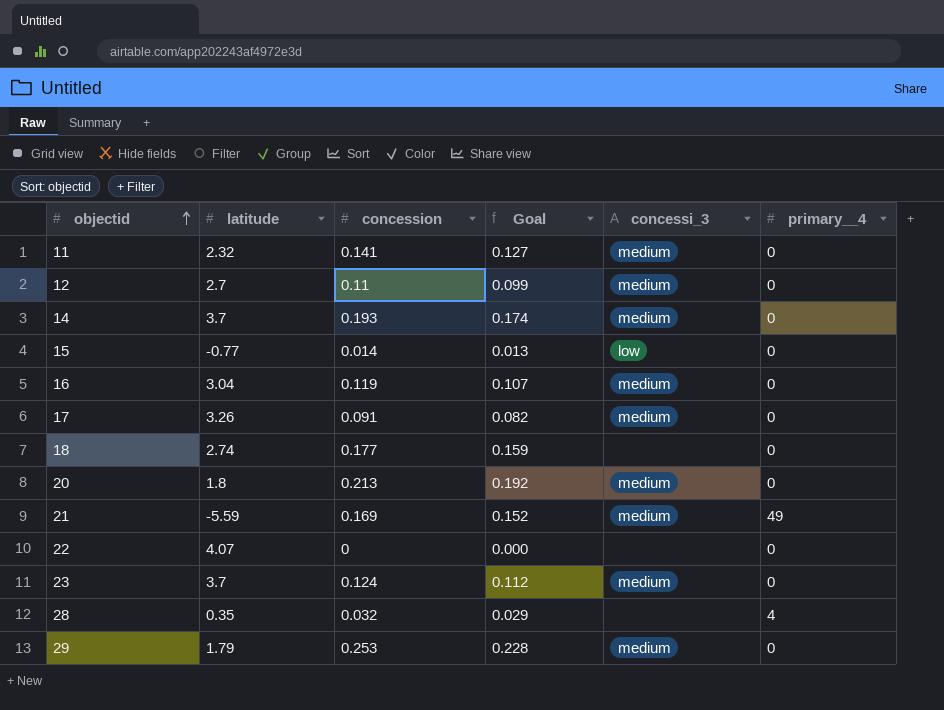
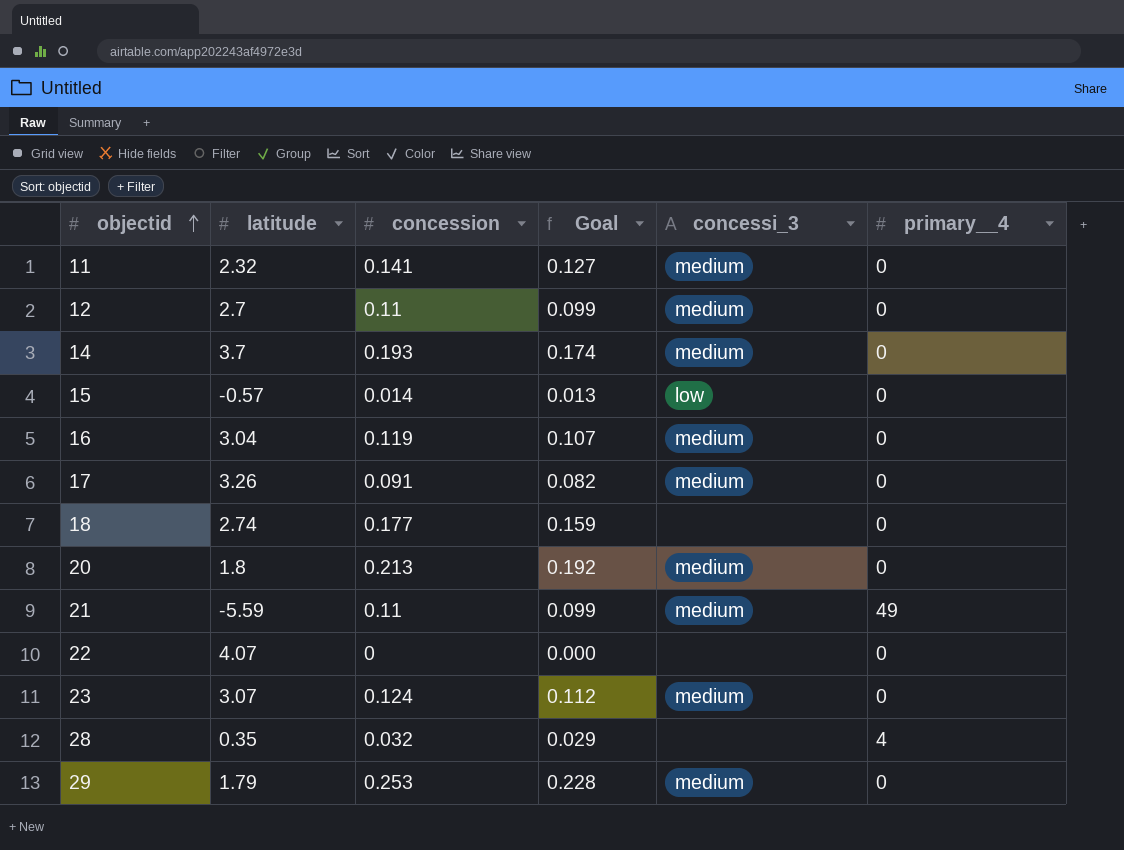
15 | latitude: -0.77 -> -0.57
21 | concession: 0.169 -> 0.11
21 | Goal: 0.152 -> 0.099
23 | latitude: 3.7 -> 3.07

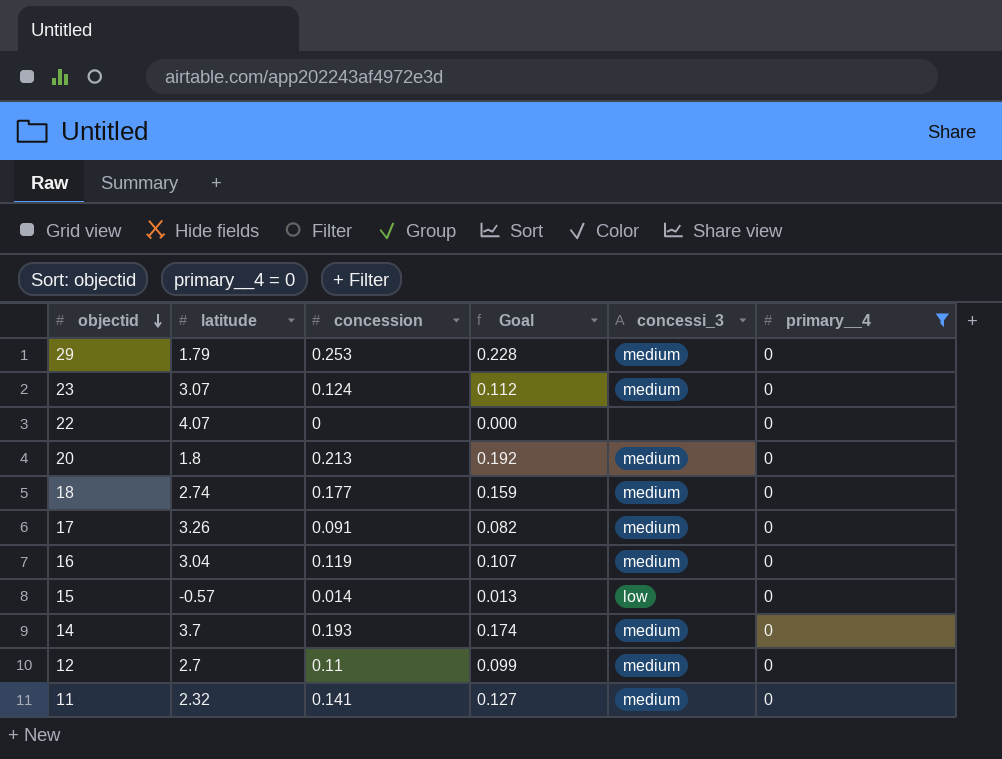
filter: none -> primary__4 = 0
row order: objectid ascending -> objectid descending
18 | concessi_3: none -> medium

